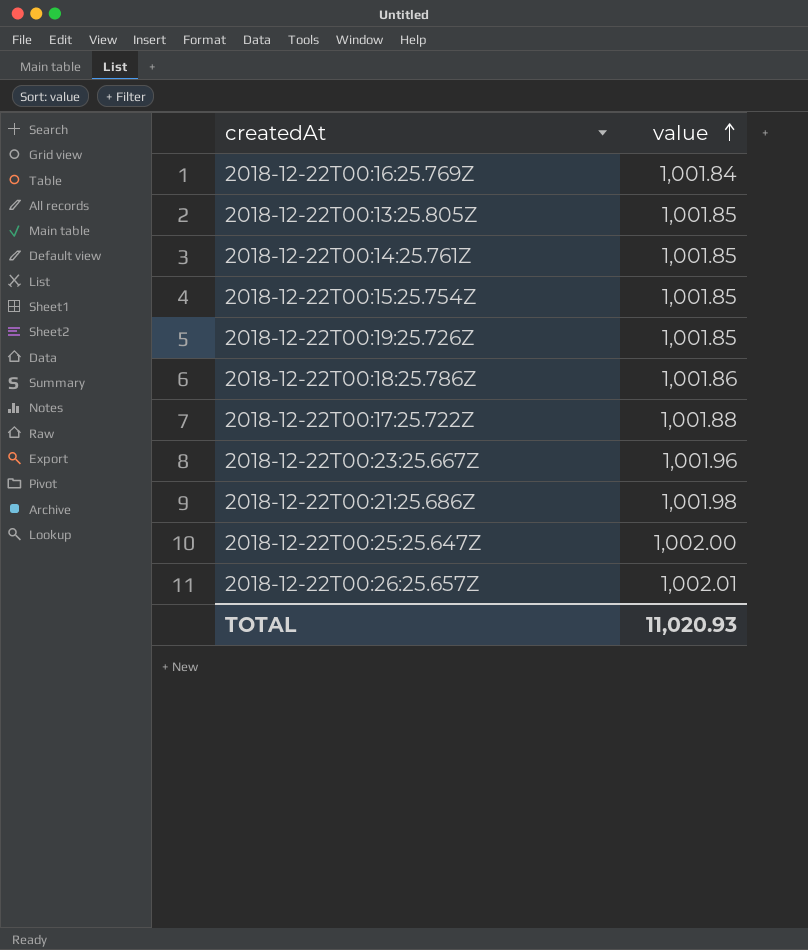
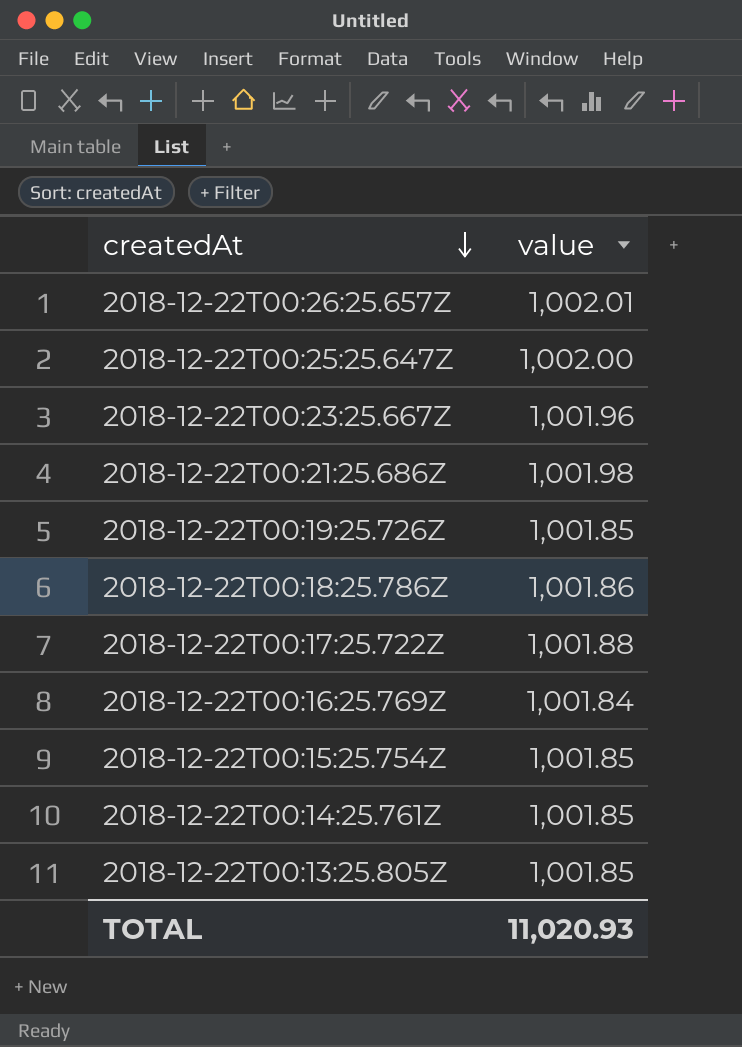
row order: value ascending -> createdAt descending

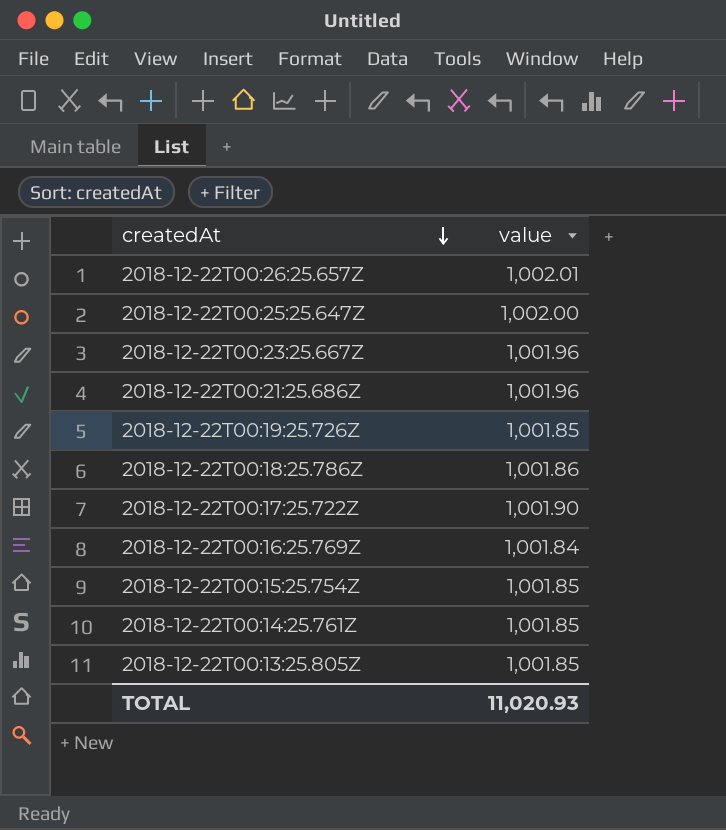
2018-12-22T00:21:25.686Z | value: 1,001.98 -> 1,001.96
2018-12-22T00:17:25.722Z | value: 1,001.88 -> 1,001.90

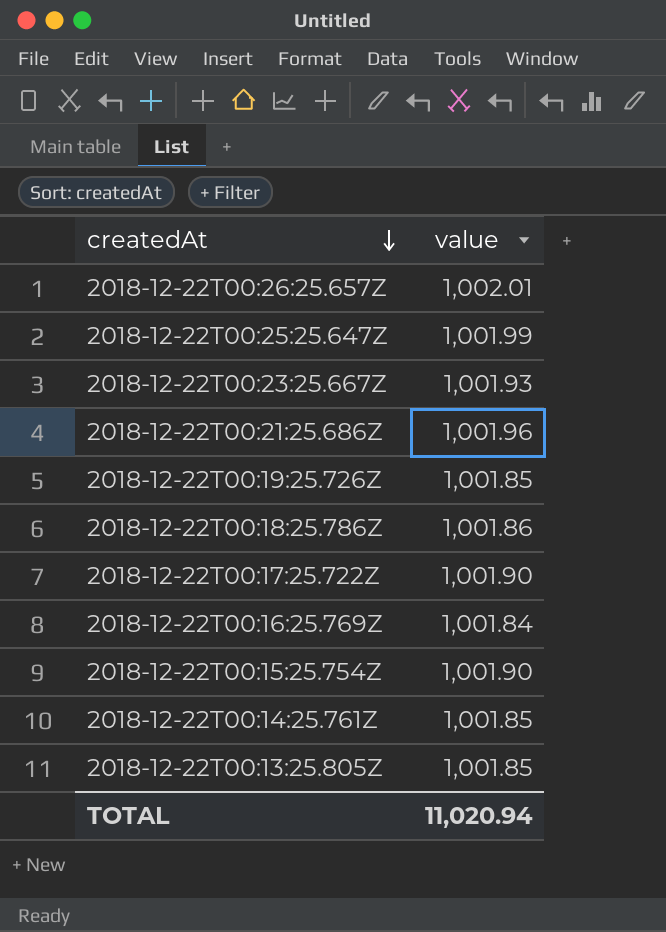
2018-12-22T00:25:25.647Z | value: 1,002.00 -> 1,001.99
2018-12-22T00:23:25.667Z | value: 1,001.96 -> 1,001.93
2018-12-22T00:15:25.754Z | value: 1,001.85 -> 1,001.90
TOTAL | value: 11,020.93 -> 11,020.94

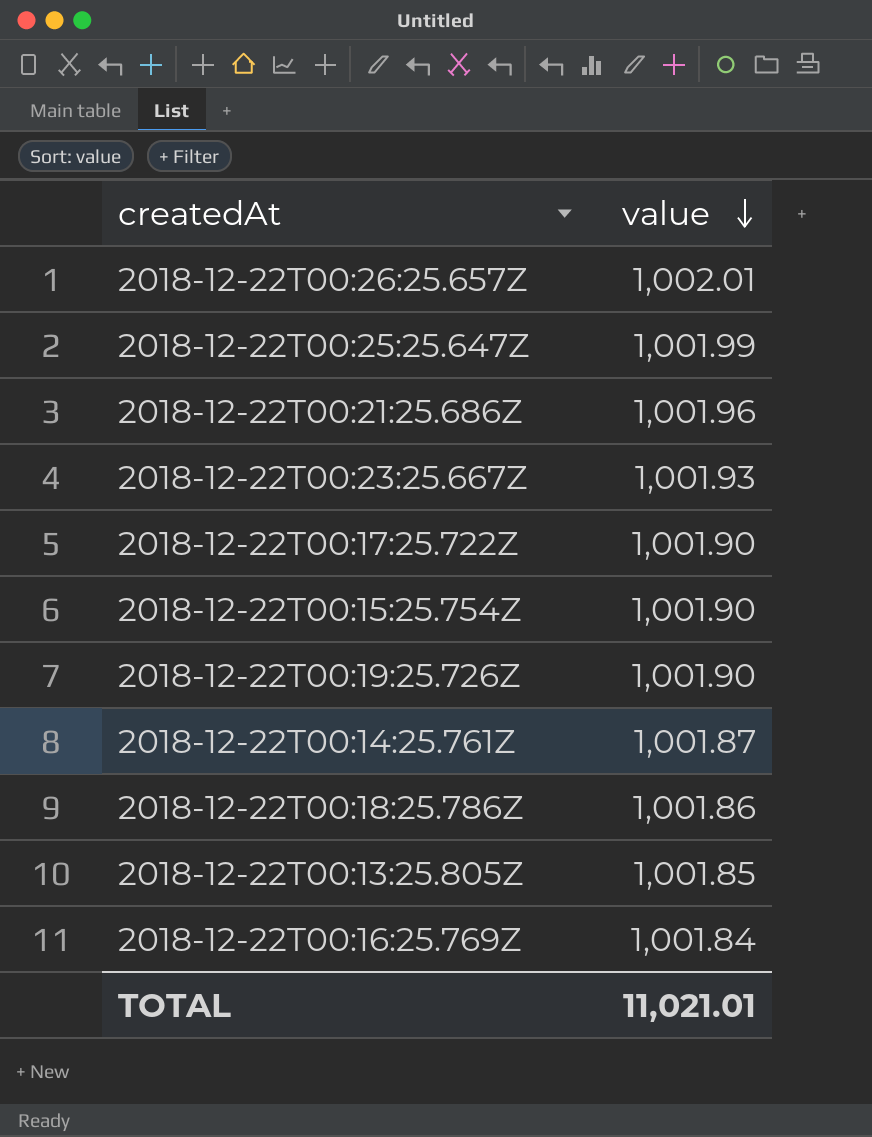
row order: createdAt descending -> value descending
2018-12-22T00:19:25.726Z | value: 1,001.85 -> 1,001.90
2018-12-22T00:14:25.761Z | value: 1,001.85 -> 1,001.87
TOTAL | value: 11,020.94 -> 11,021.01

